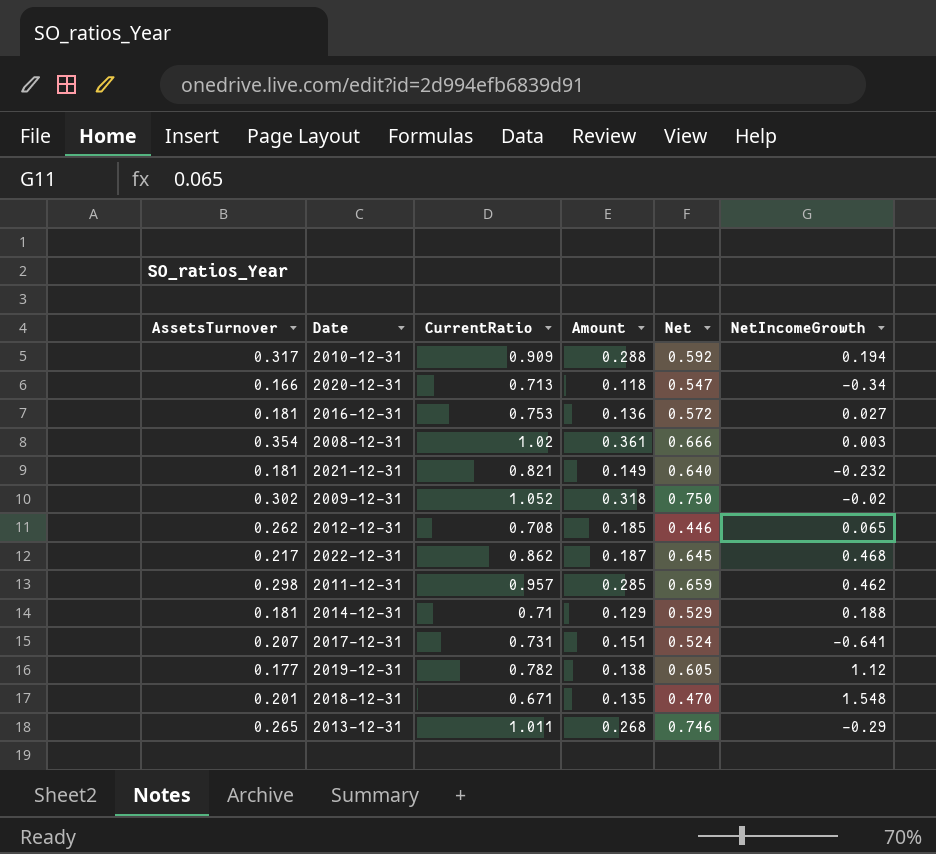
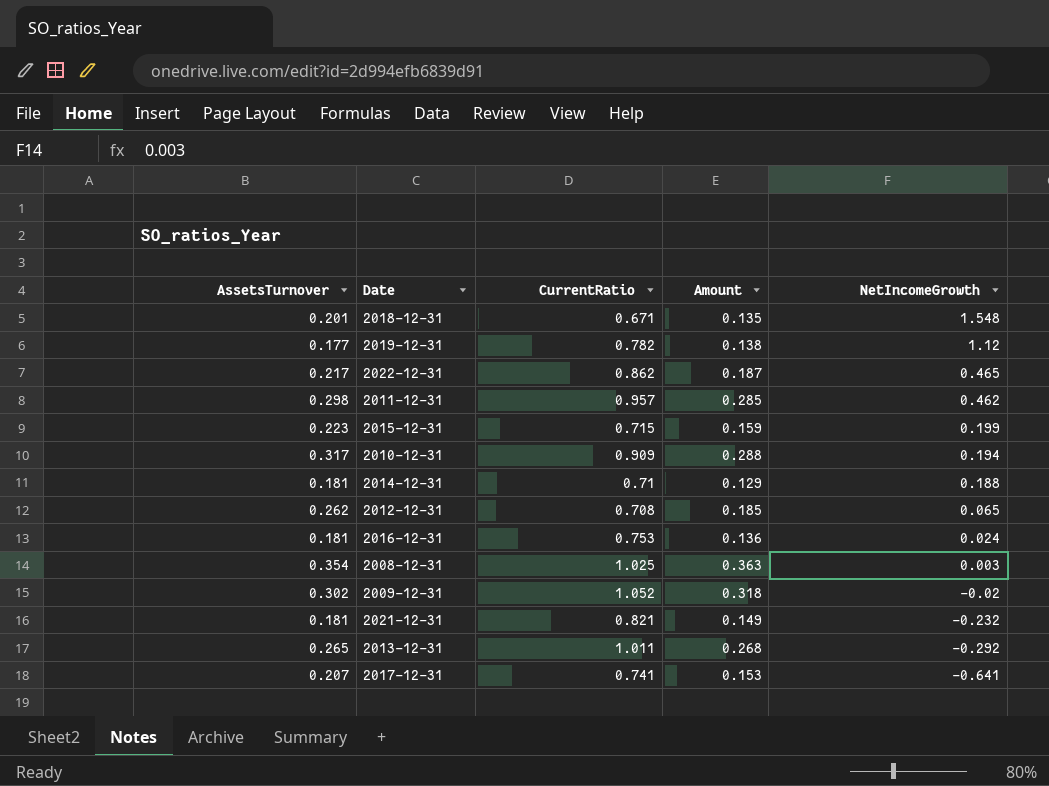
row order: none -> NetIncomeGrowth descending
column Net | formula: [CurrentRatio] - [AssetsTurnover] -> none
row 2020-12-31: 0.166 | 0.713 | 0.118 | 0.547 | -0.34 -> none
2022-12-31 | NetIncomeGrowth: 0.468 -> 0.465
row 2015-12-31: none -> 0.223 | 0.715 | 0.159 | 0.199
2016-12-31 | NetIncomeGrowth: 0.027 -> 0.024
2008-12-31 | CurrentRatio: 1.02 -> 1.025
2008-12-31 | Amount: 0.361 -> 0.363
2013-12-31 | NetIncomeGrowth: -0.29 -> -0.292
2017-12-31 | CurrentRatio: 0.731 -> 0.741
2017-12-31 | Amount: 0.151 -> 0.153

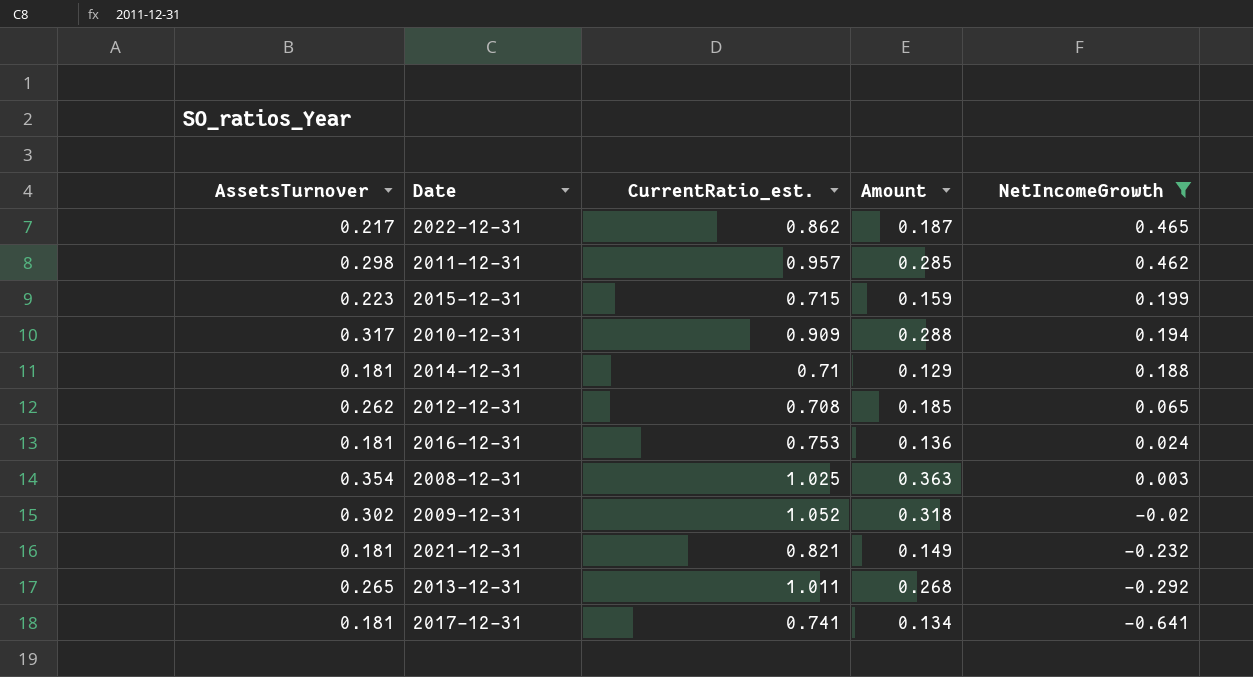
filter: none -> NetIncomeGrowth <= 0.465
column name: CurrentRatio -> CurrentRatio_est.
2017-12-31 | AssetsTurnover: 0.207 -> 0.181
2017-12-31 | Amount: 0.153 -> 0.134

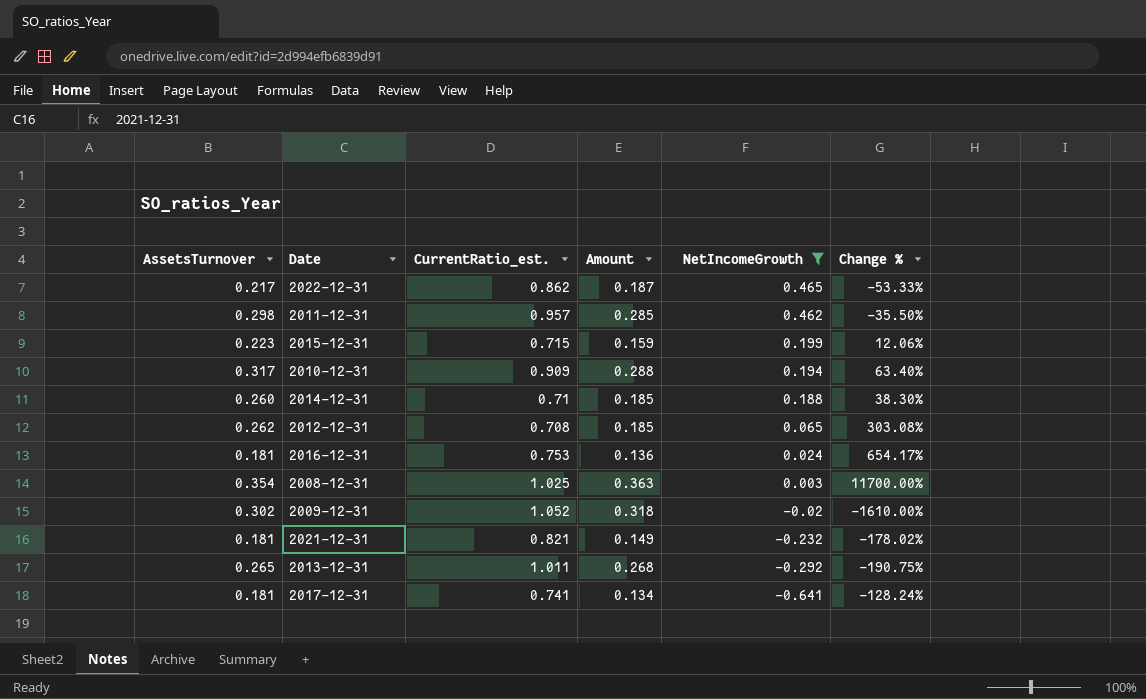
column Change % | formula: none -> ([AssetsTurnover] - [NetIncomeGrowth]) / [NetIncomeGrowth]
2014-12-31 | AssetsTurnover: 0.181 -> 0.260
2014-12-31 | Amount: 0.129 -> 0.185

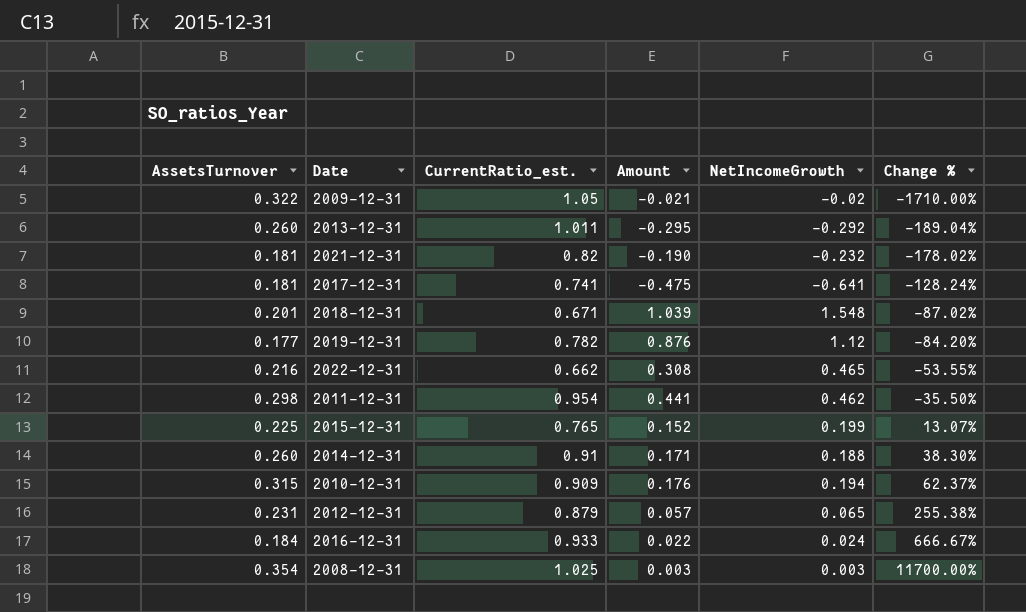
filter: NetIncomeGrowth <= 0.465 -> none
row order: NetIncomeGrowth descending -> Change % ascending
column Amount | formula: [AssetsTurnover] * [CurrentRatio_est.] -> [CurrentRatio_est.] * [NetIncomeGrowth]
2009-12-31 | AssetsTurnover: 0.302 -> 0.322
2009-12-31 | CurrentRatio_est.: 1.052 -> 1.05
2009-12-31 | Change %: -1610.00% -> -1710.00%
2013-12-31 | AssetsTurnover: 0.265 -> 0.260
2013-12-31 | Change %: -190.75% -> -189.04%
2021-12-31 | CurrentRatio_est.: 0.821 -> 0.82
2022-12-31 | AssetsTurnover: 0.217 -> 0.216
2022-12-31 | CurrentRatio_est.: 0.862 -> 0.662
2022-12-31 | Change %: -53.33% -> -53.55%
2011-12-31 | CurrentRatio_est.: 0.957 -> 0.954
2015-12-31 | AssetsTurnover: 0.223 -> 0.225
2015-12-31 | CurrentRatio_est.: 0.715 -> 0.765
2015-12-31 | Change %: 12.06% -> 13.07%
2014-12-31 | CurrentRatio_est.: 0.71 -> 0.91
2010-12-31 | AssetsTurnover: 0.317 -> 0.315
2010-12-31 | Change %: 63.40% -> 62.37%
2012-12-31 | AssetsTurnover: 0.262 -> 0.231
2012-12-31 | CurrentRatio_est.: 0.708 -> 0.879
2012-12-31 | Change %: 303.08% -> 255.38%
2016-12-31 | AssetsTurnover: 0.181 -> 0.184
2016-12-31 | CurrentRatio_est.: 0.753 -> 0.933
2016-12-31 | Change %: 654.17% -> 666.67%

